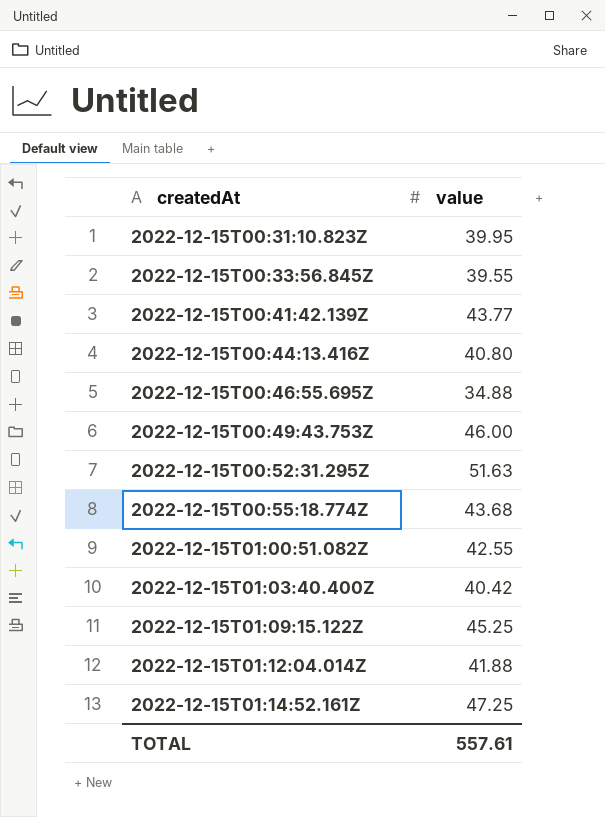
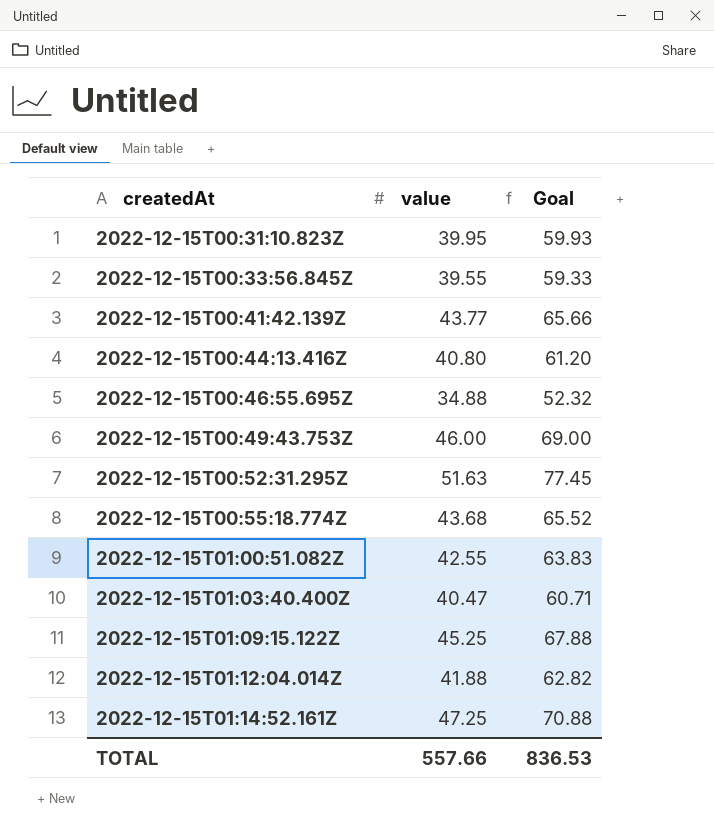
column Goal | formula: none -> [value] * 1.5
2022-12-15T01:03:40.400Z | value: 40.42 -> 40.47
TOTAL | value: 557.61 -> 557.66

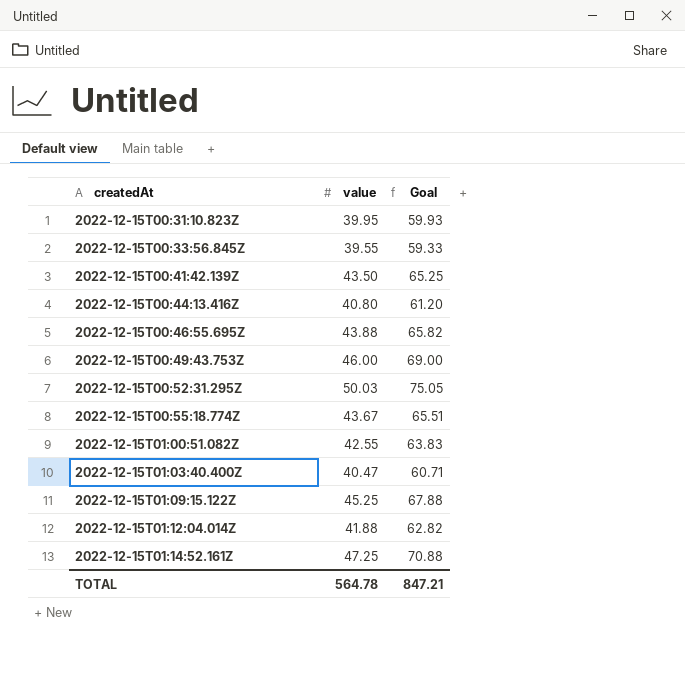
2022-12-15T00:41:42.139Z | value: 43.77 -> 43.50
2022-12-15T00:41:42.139Z | Goal: 65.66 -> 65.25
2022-12-15T00:46:55.695Z | value: 34.88 -> 43.88
2022-12-15T00:46:55.695Z | Goal: 52.32 -> 65.82
2022-12-15T00:52:31.295Z | value: 51.63 -> 50.03
2022-12-15T00:52:31.295Z | Goal: 77.45 -> 75.05
2022-12-15T00:55:18.774Z | value: 43.68 -> 43.67
2022-12-15T00:55:18.774Z | Goal: 65.52 -> 65.51
TOTAL | value: 557.66 -> 564.78
TOTAL | Goal: 836.53 -> 847.21

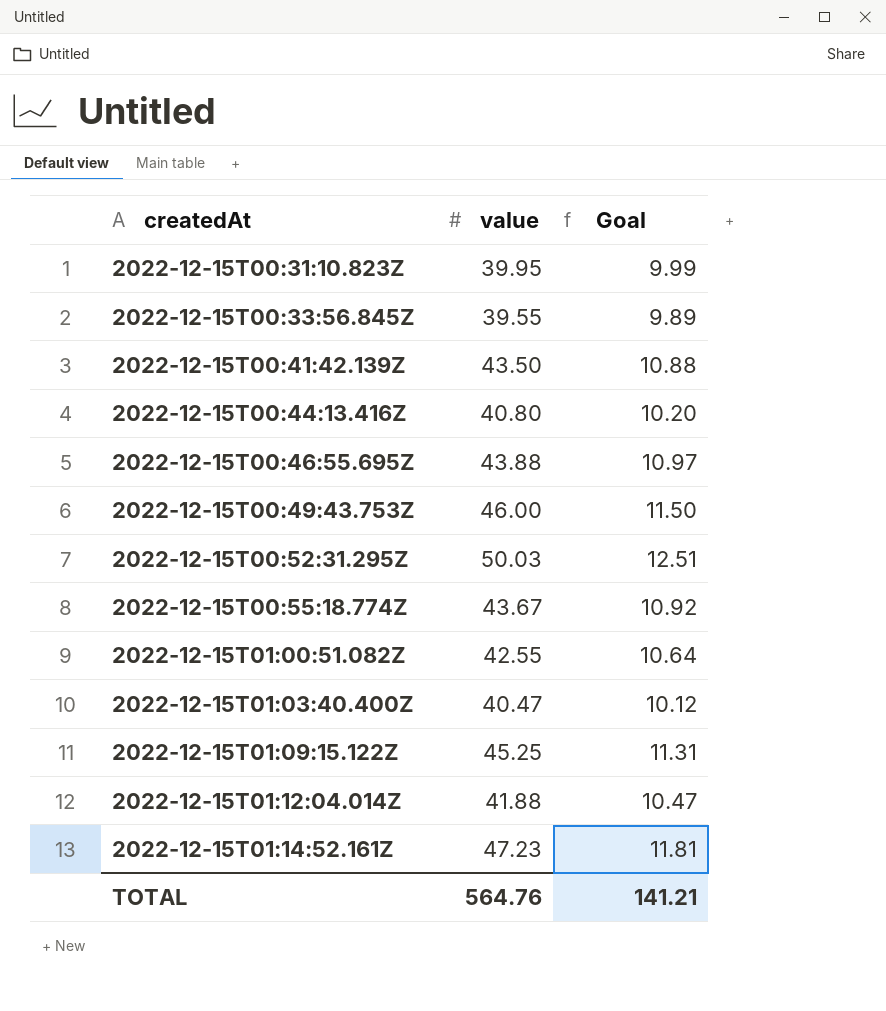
column Goal | formula: [value] * 1.5 -> [value] * 0.25
2022-12-15T01:14:52.161Z | value: 47.25 -> 47.23
TOTAL | value: 564.78 -> 564.76
TOTAL | Goal: 847.21 -> 141.21

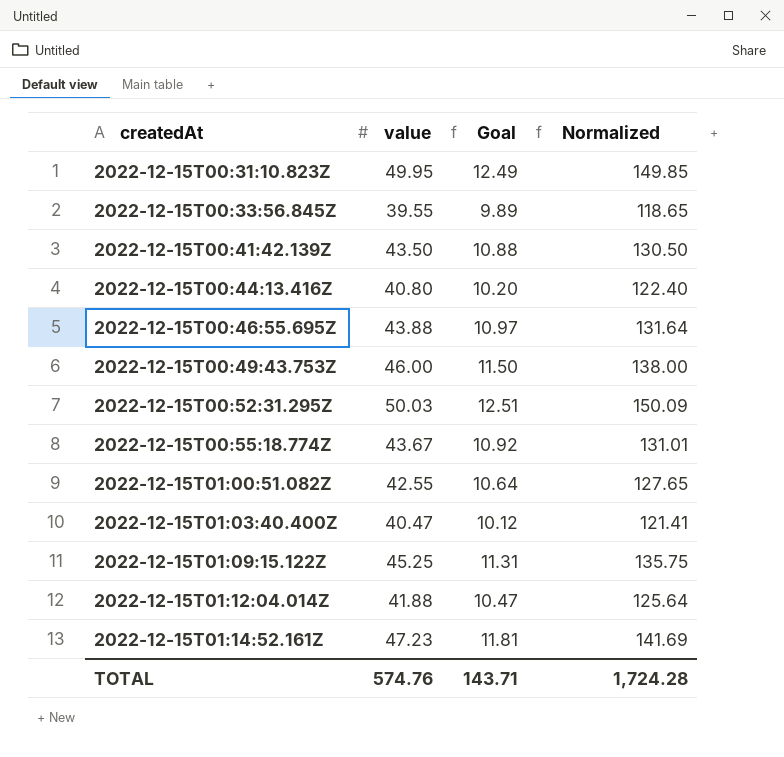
column Normalized | formula: none -> [value] * 3
2022-12-15T00:31:10.823Z | value: 39.95 -> 49.95
2022-12-15T00:31:10.823Z | Goal: 9.99 -> 12.49
TOTAL | value: 564.76 -> 574.76
TOTAL | Goal: 141.21 -> 143.71

